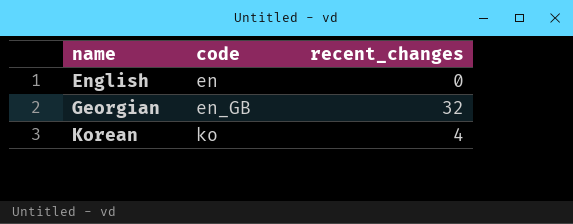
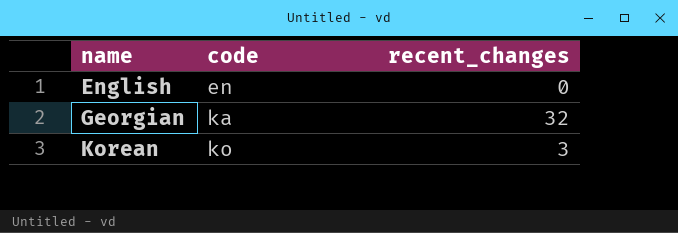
Georgian | code: en_GB -> ka
Korean | recent_changes: 4 -> 3

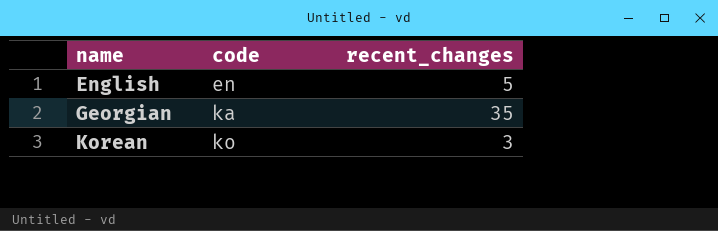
English | recent_changes: 0 -> 5
Georgian | recent_changes: 32 -> 35

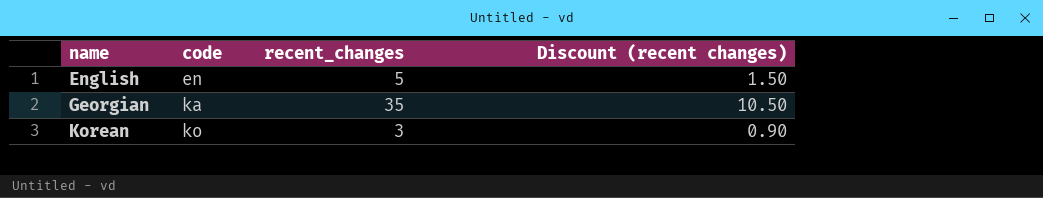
column Discount (recent changes) | formula: none -> [recent_changes] * 0.3

